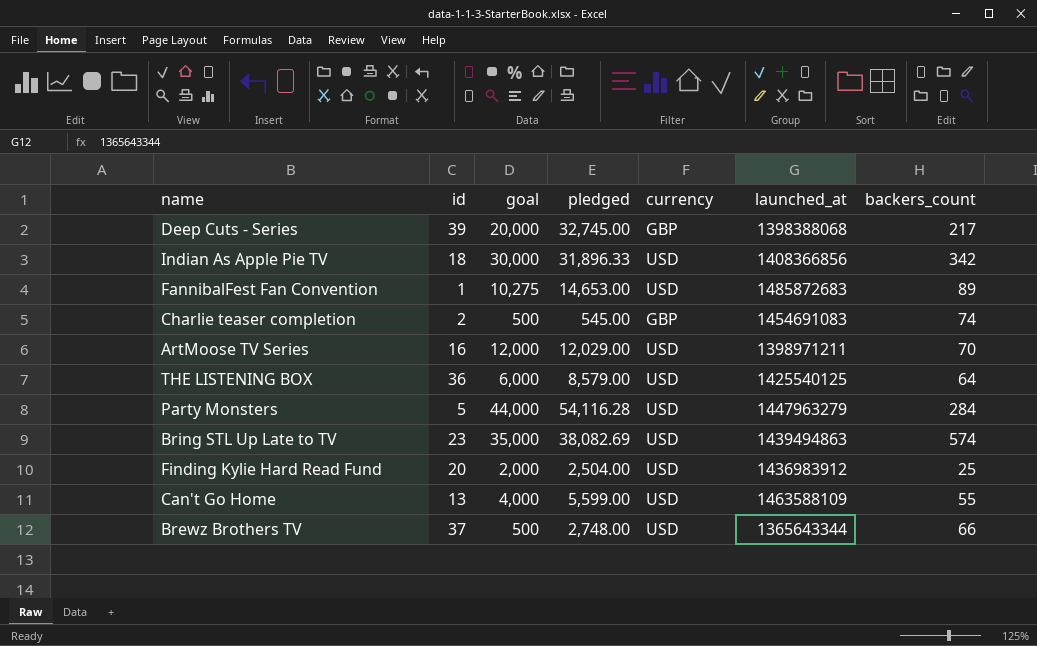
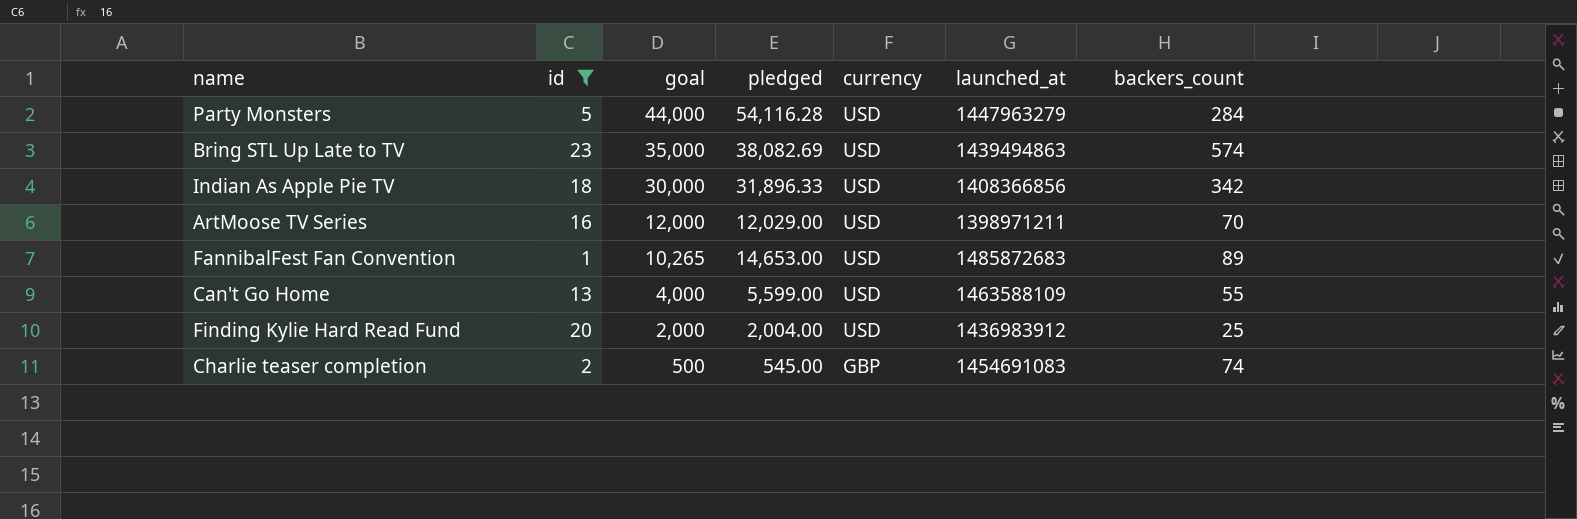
filter: none -> id <= 23
row order: none -> goal descending
FannibalFest Fan Convention | goal: 10,275 -> 10,265
Finding Kylie Hard Read Fund | pledged: 2,504.00 -> 2,004.00

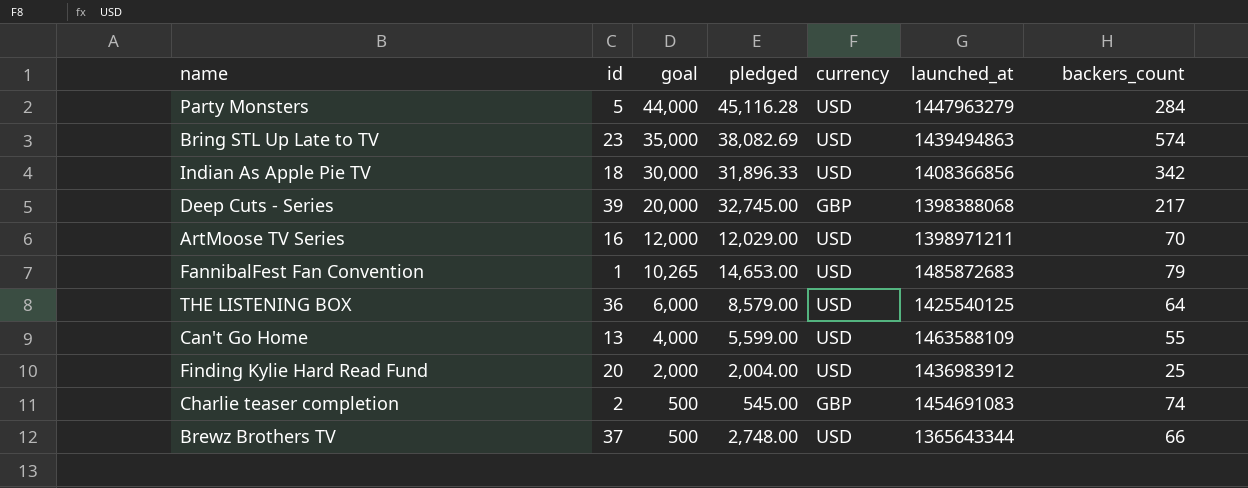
filter: id <= 23 -> none
Party Monsters | pledged: 54,116.28 -> 45,116.28
FannibalFest Fan Convention | backers_count: 89 -> 79

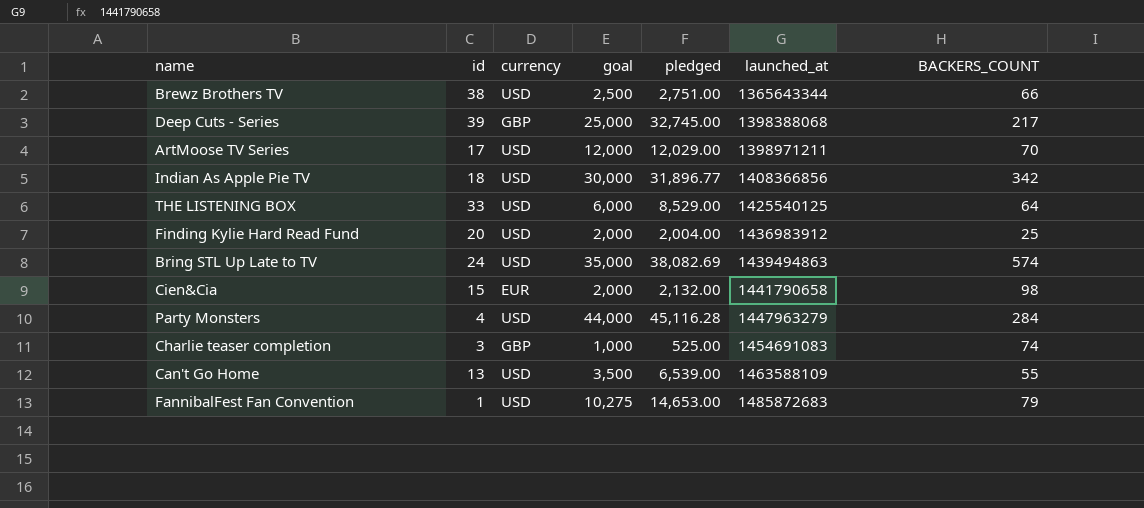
row order: goal descending -> launched_at ascending
column currency | position: 5 -> 3
column name: backers_count -> BACKERS_COUNT
Brewz Brothers TV | id: 37 -> 38
Brewz Brothers TV | goal: 500 -> 2,500
Brewz Brothers TV | pledged: 2,748.00 -> 2,751.00
Deep Cuts - Series | goal: 20,000 -> 25,000
ArtMoose TV Series | id: 16 -> 17
Indian As Apple Pie TV | pledged: 31,896.33 -> 31,896.77
THE LISTENING BOX | id: 36 -> 33
THE LISTENING BOX | pledged: 8,579.00 -> 8,529.00
Bring STL Up Late to TV | id: 23 -> 24
row Cien&Cia: none -> 15 | EUR | 2,000 | 2,132.00 | 1441790658 | 98
Party Monsters | id: 5 -> 4
Charlie teaser completion | id: 2 -> 3
Charlie teaser completion | goal: 500 -> 1,000
Charlie teaser completion | pledged: 545.00 -> 525.00
Can't Go Home | goal: 4,000 -> 3,500
Can't Go Home | pledged: 5,599.00 -> 6,539.00
FannibalFest Fan Convention | goal: 10,265 -> 10,275

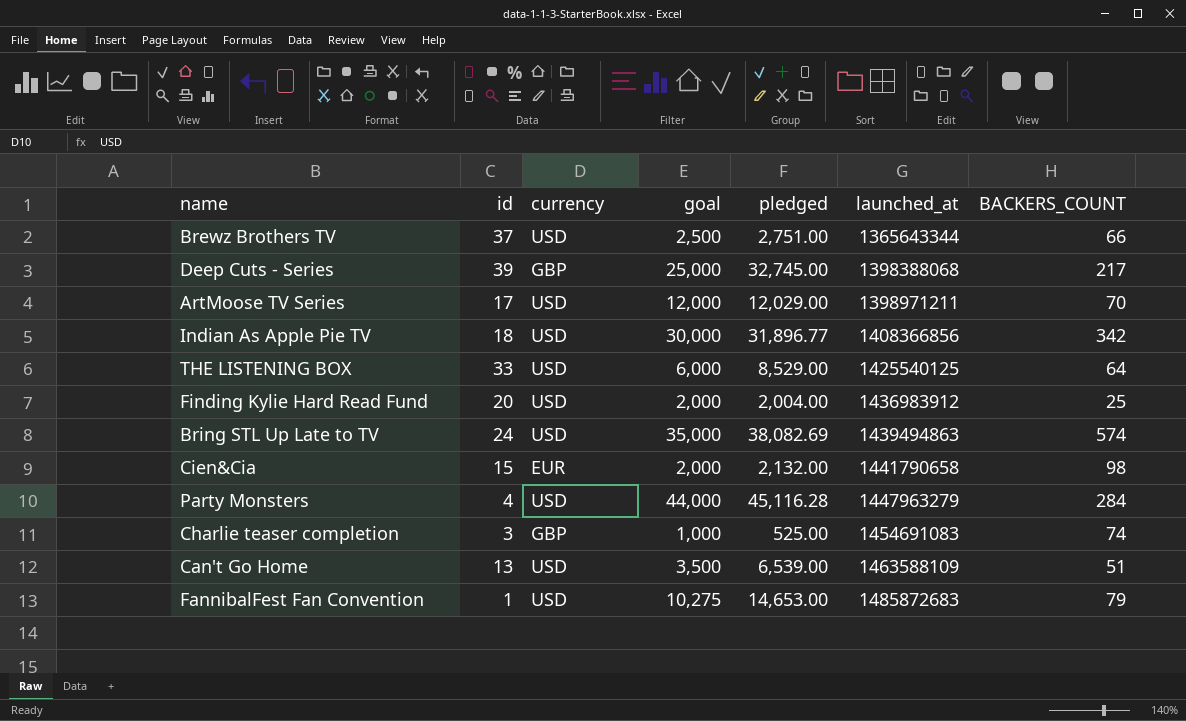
Brewz Brothers TV | id: 38 -> 37
Can't Go Home | BACKERS_COUNT: 55 -> 51

